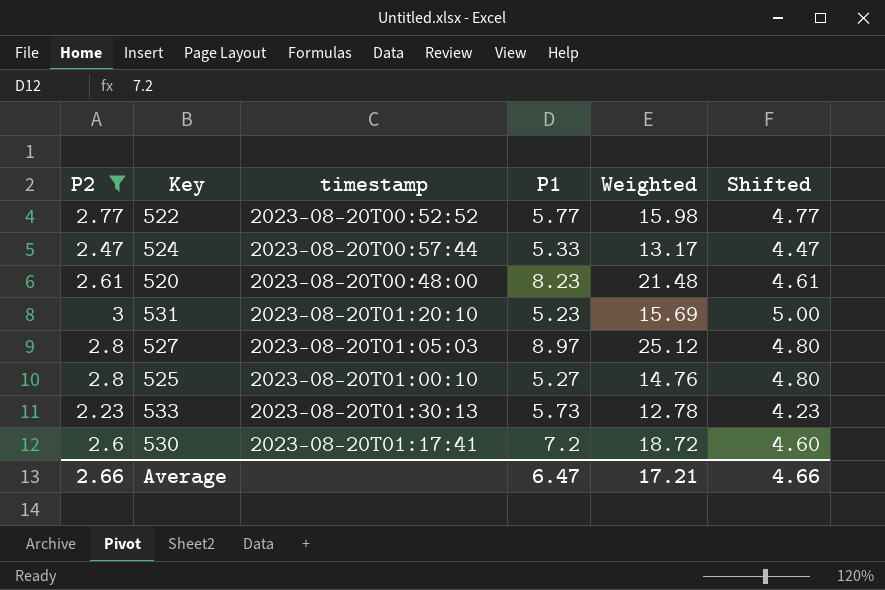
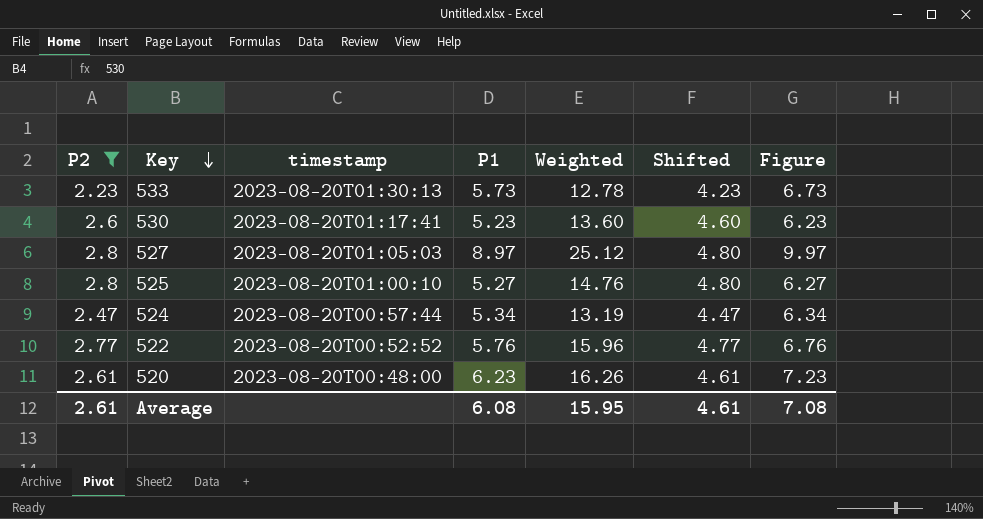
row order: none -> Key descending
column Figure | formula: none -> [P1] + 1
row 531: 3 | 2023-08-20T01:20:10 | 5.23 | 15.69 | 5.00 -> none
530 | P1: 7.2 -> 5.23
530 | Weighted: 18.72 -> 13.60
524 | P1: 5.33 -> 5.34
524 | Weighted: 13.17 -> 13.19
522 | P1: 5.77 -> 5.76
522 | Weighted: 15.98 -> 15.96
520 | P1: 8.23 -> 6.23
520 | Weighted: 21.48 -> 16.26
Average | P2: 2.66 -> 2.61
Average | P1: 6.47 -> 6.08
Average | Weighted: 17.21 -> 15.95
Average | Shifted: 4.66 -> 4.61

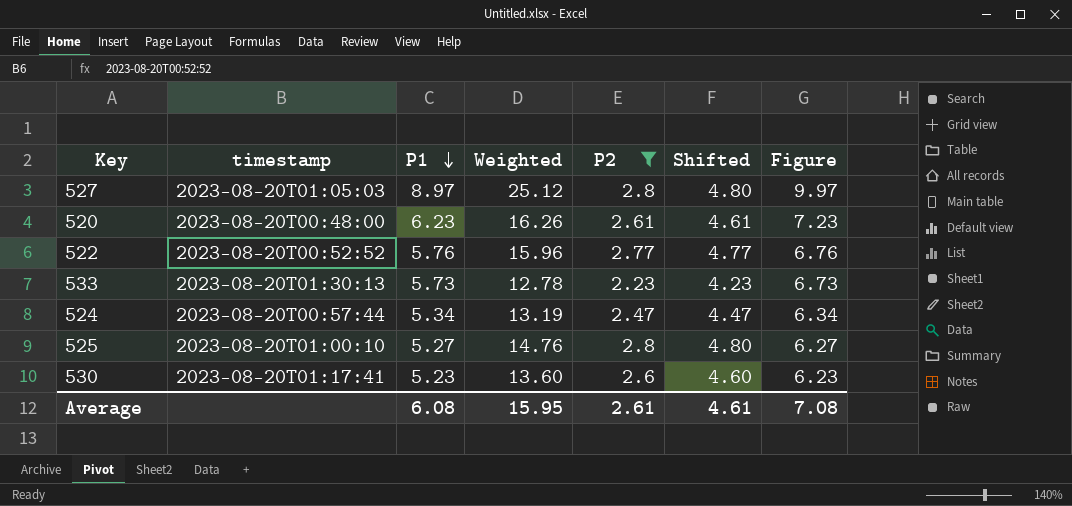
row order: Key descending -> P1 descending
column P2 | position: 1 -> 5

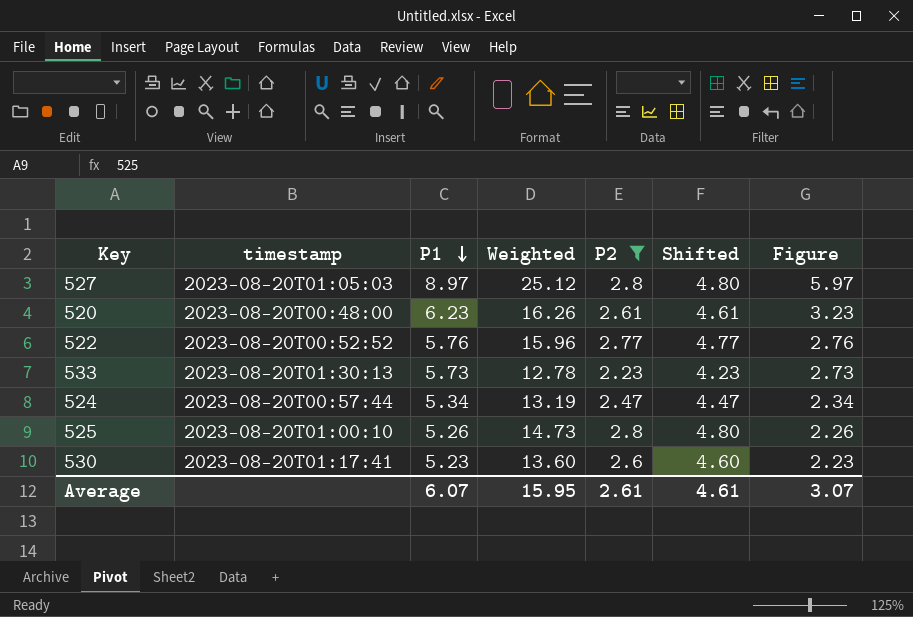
column Figure | formula: [P1] + 1 -> [P1] - 3
525 | P1: 5.27 -> 5.26
525 | Weighted: 14.76 -> 14.73
Average | P1: 6.08 -> 6.07
Average | Figure: 7.08 -> 3.07

